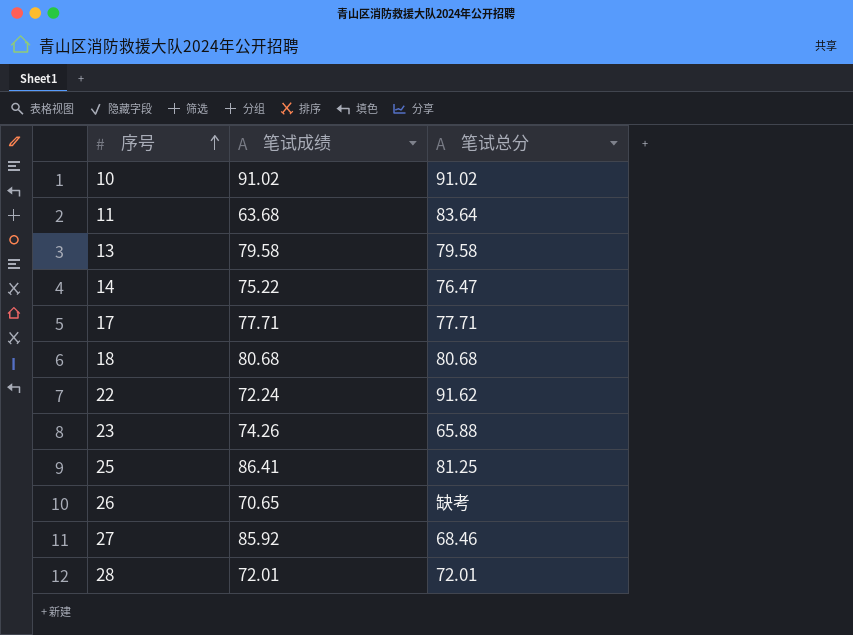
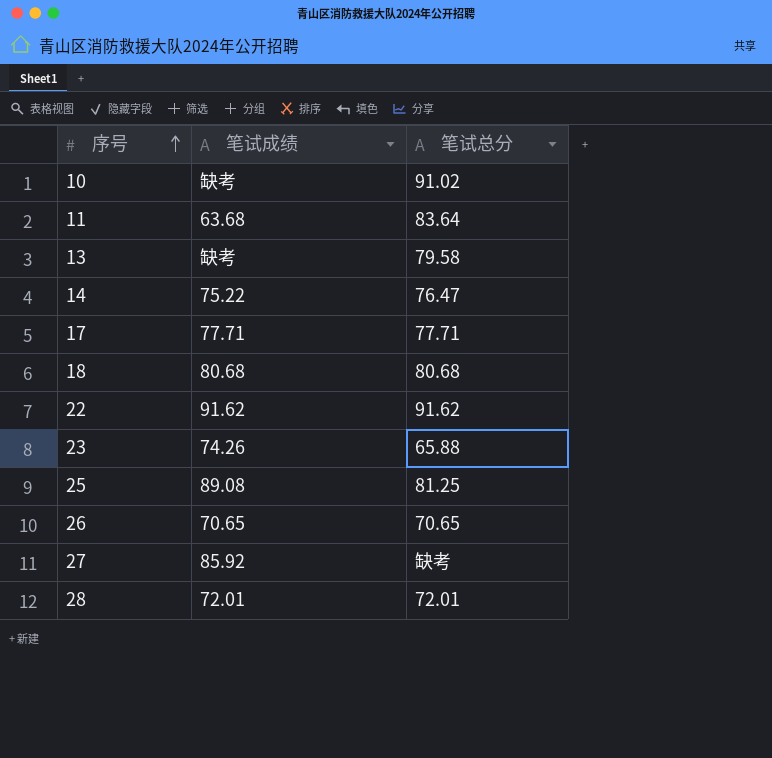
10 | 笔试成绩: 91.02 -> 缺考
13 | 笔试成绩: 79.58 -> 缺考
22 | 笔试成绩: 72.24 -> 91.62
25 | 笔试成绩: 86.41 -> 89.08
26 | 笔试总分: 缺考 -> 70.65
27 | 笔试总分: 68.46 -> 缺考

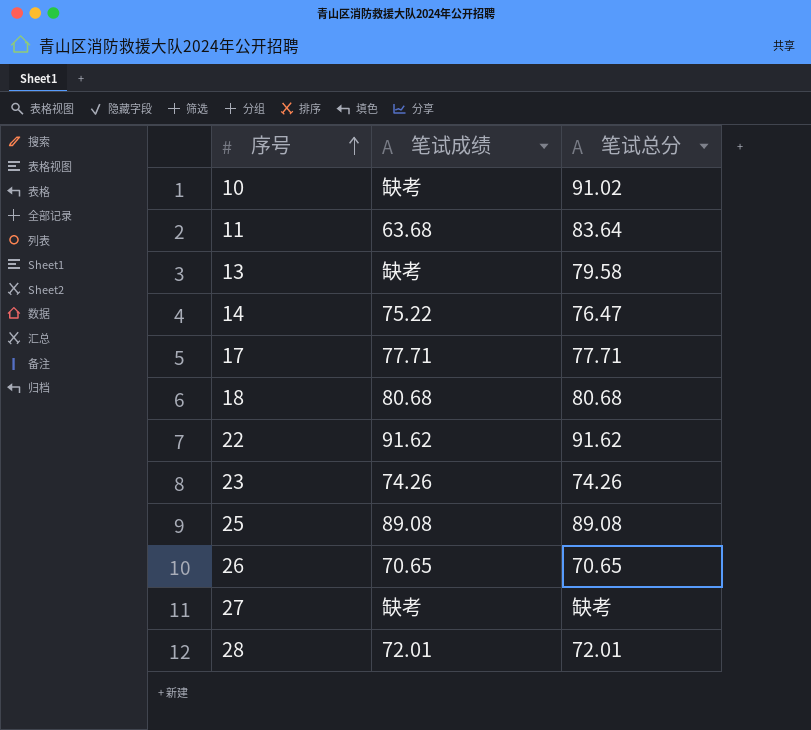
23 | 笔试总分: 65.88 -> 74.26
25 | 笔试总分: 81.25 -> 89.08
27 | 笔试成绩: 85.92 -> 缺考

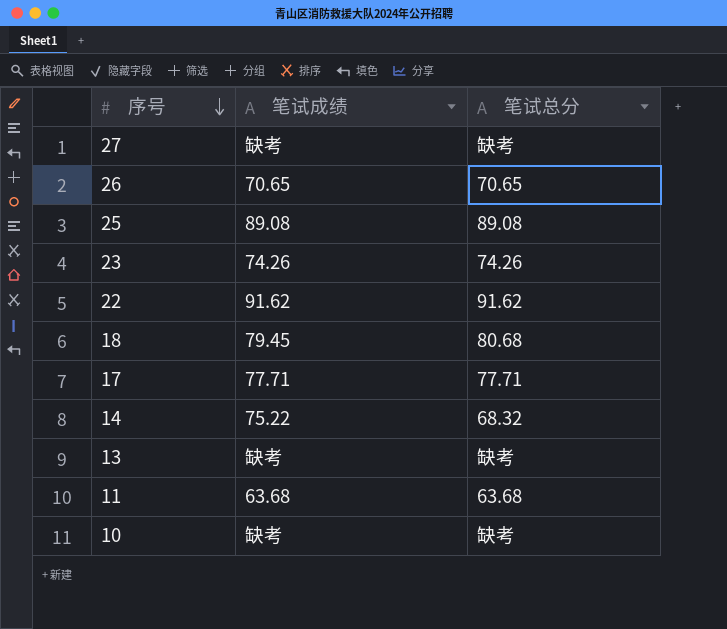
row order: 序号 ascending -> 序号 descending
row 28: 72.01 | 72.01 -> none
18 | 笔试成绩: 80.68 -> 79.45
14 | 笔试总分: 76.47 -> 68.32
13 | 笔试总分: 79.58 -> 缺考
11 | 笔试总分: 83.64 -> 63.68
10 | 笔试总分: 91.02 -> 缺考

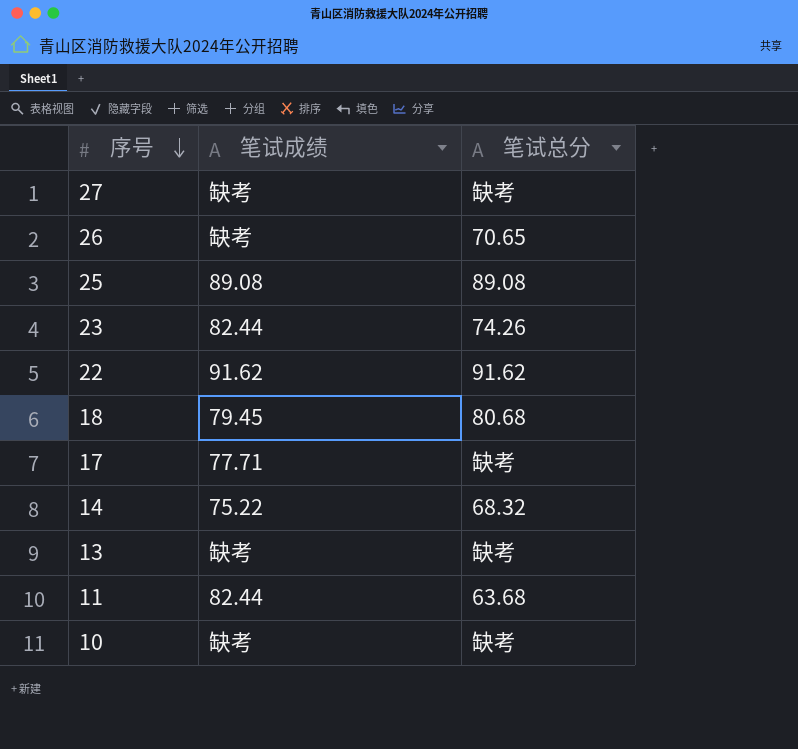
26 | 笔试成绩: 70.65 -> 缺考
23 | 笔试成绩: 74.26 -> 82.44
17 | 笔试总分: 77.71 -> 缺考
11 | 笔试成绩: 63.68 -> 82.44

